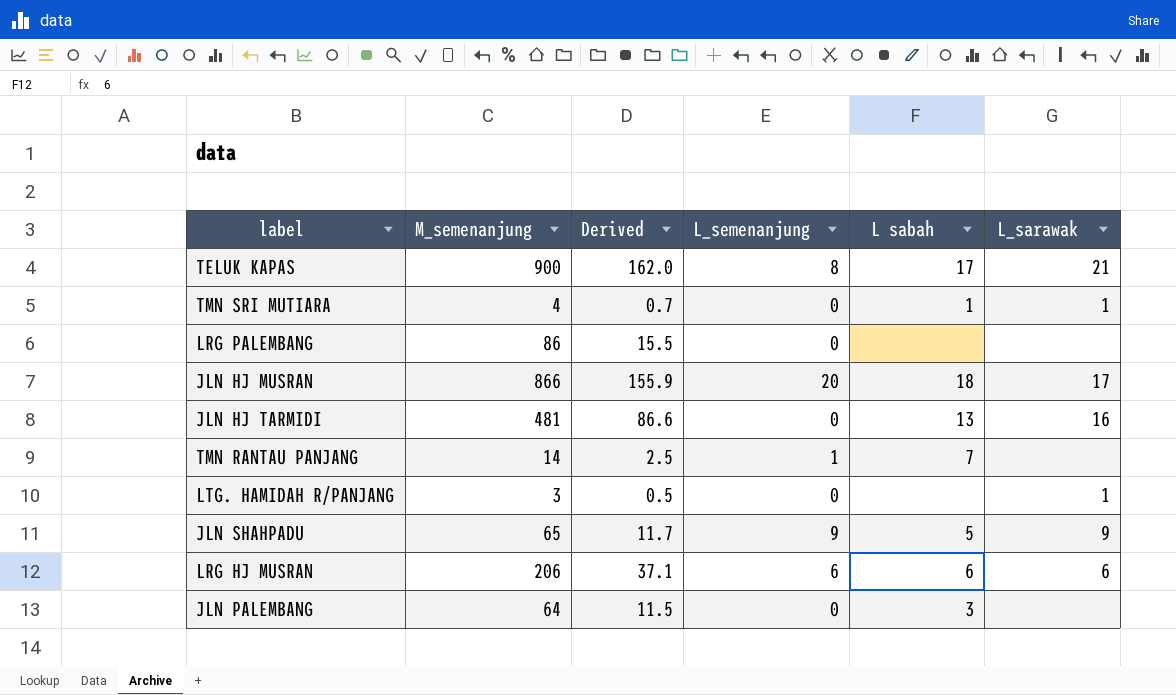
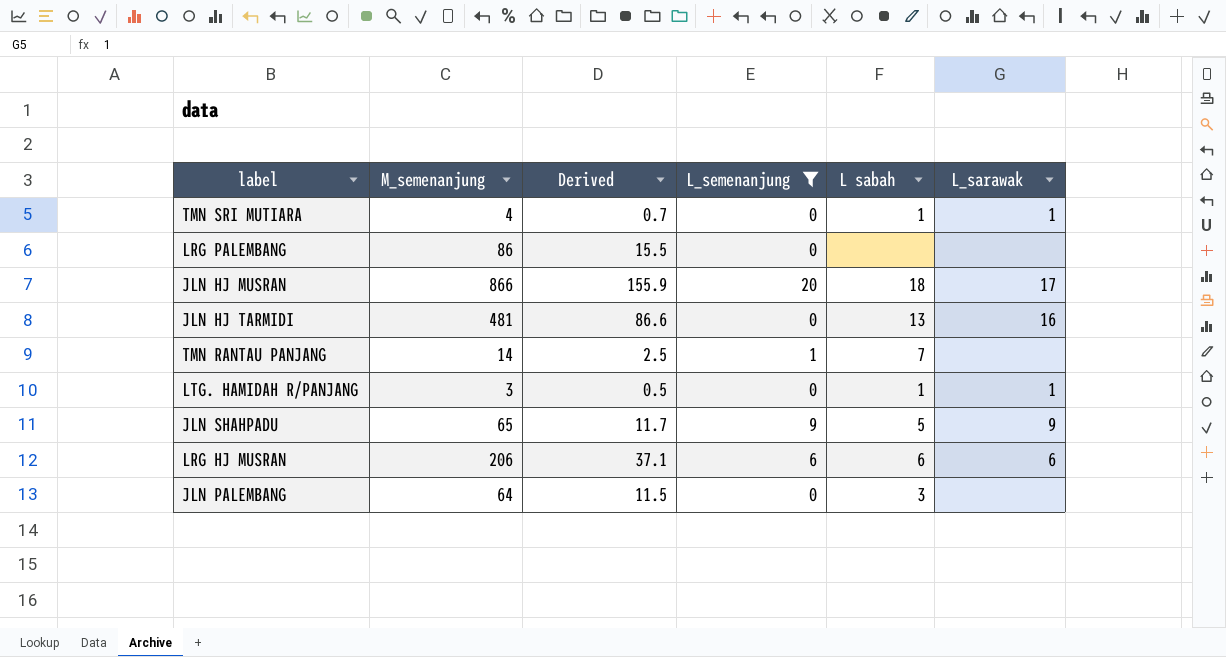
filter: none -> L_semenanjung != 8
LTG. HAMIDAH R/PANJANG | L sabah: none -> 1

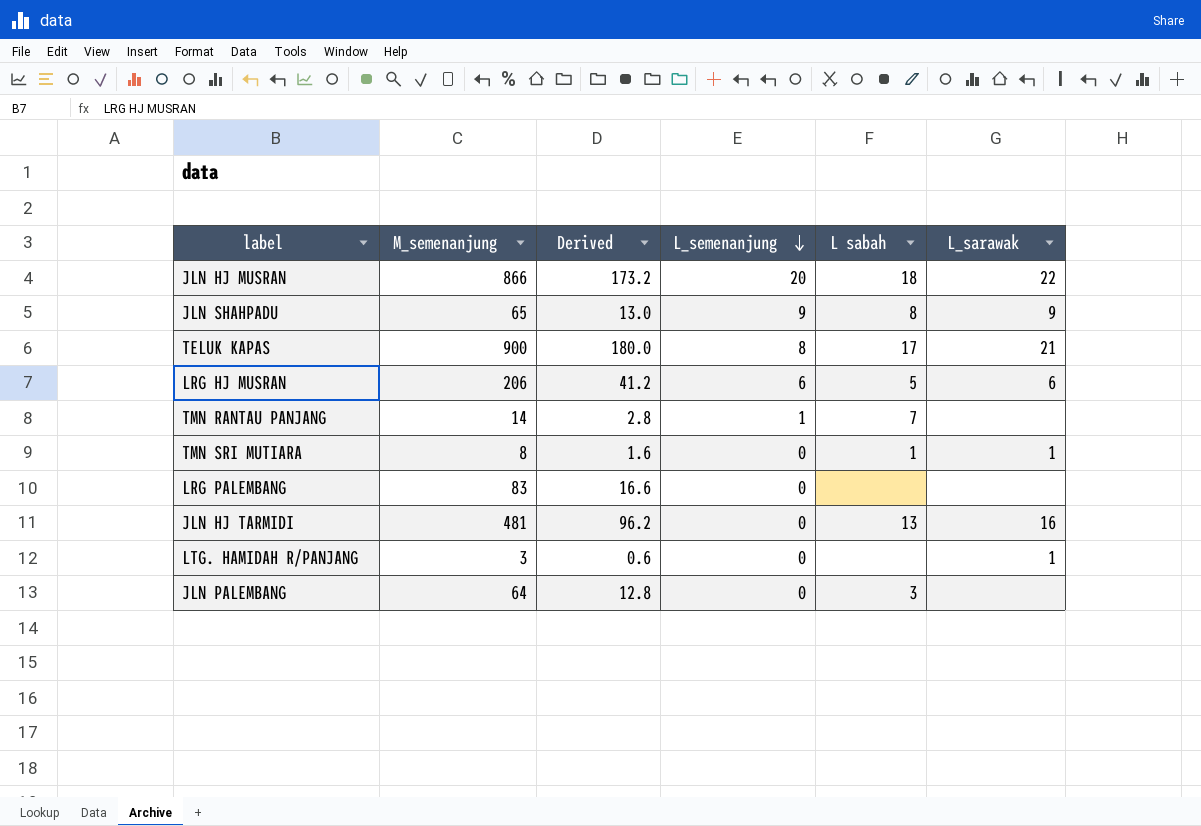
filter: L_semenanjung != 8 -> none
row order: none -> L_semenanjung descending
column Derived | formula: [M_semenanjung] * 0.18 -> [M_semenanjung] * 0.2
JLN HJ MUSRAN | L_sarawak: 17 -> 22
JLN SHAHPADU | L sabah: 5 -> 8
LRG HJ MUSRAN | L sabah: 6 -> 5
TMN SRI MUTIARA | M_semenanjung: 4 -> 8
LRG PALEMBANG | M_semenanjung: 86 -> 83
LTG. HAMIDAH R/PANJANG | L sabah: 1 -> none

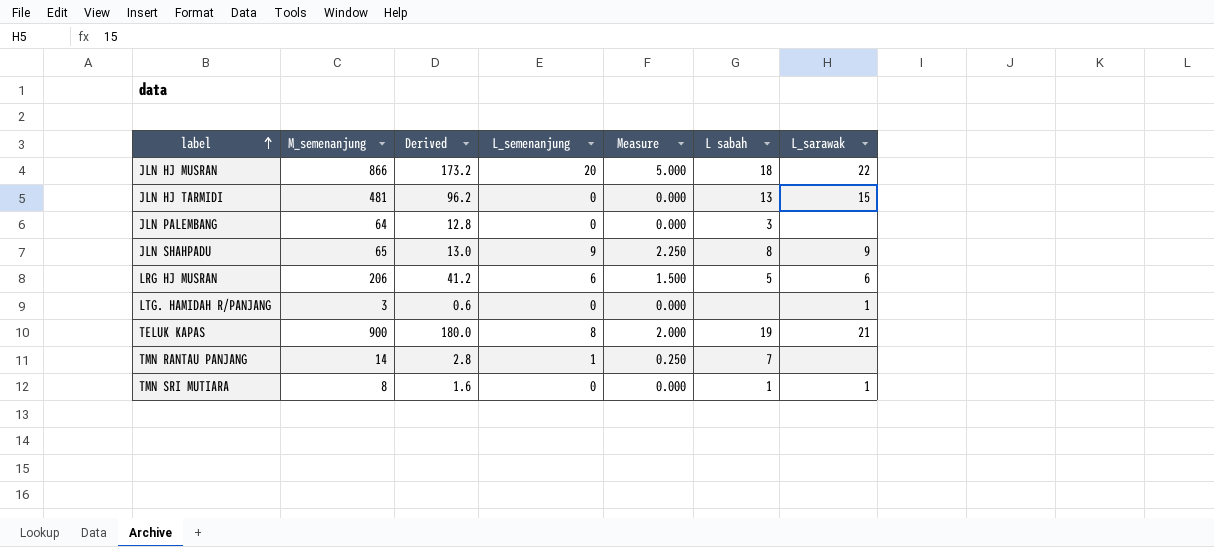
row order: L_semenanjung descending -> label ascending
column Measure | formula: none -> [L_semenanjung] * 0.25
row LRG PALEMBANG: 83 | 16.6 | 0 | none | none -> none
JLN HJ TARMIDI | L_sarawak: 16 -> 15
TELUK KAPAS | L sabah: 17 -> 19

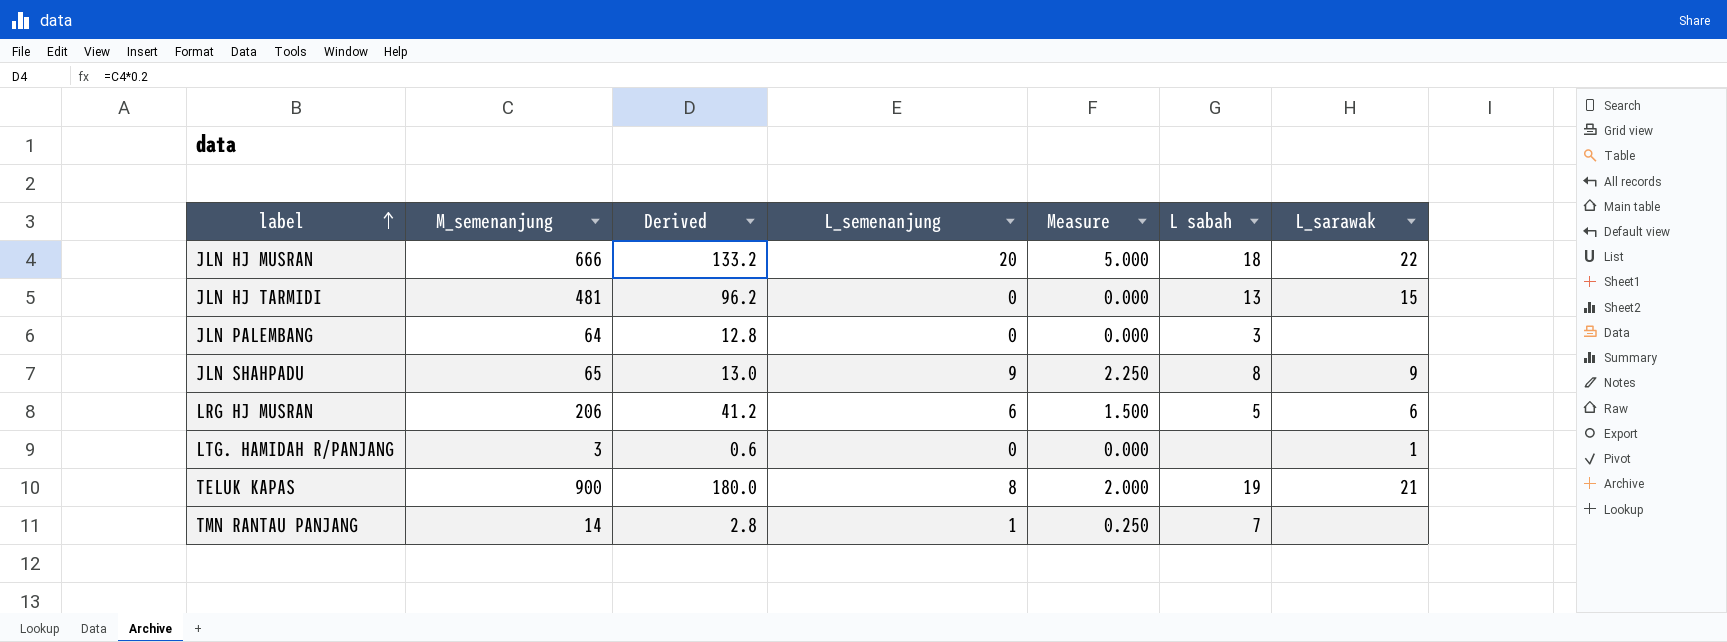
row TMN SRI MUTIARA: 8 | 1.6 | 0 | 0.000 | 1 | 1 -> none
JLN HJ MUSRAN | M_semenanjung: 866 -> 666
JLN HJ MUSRAN | Derived: 173.2 -> 133.2

